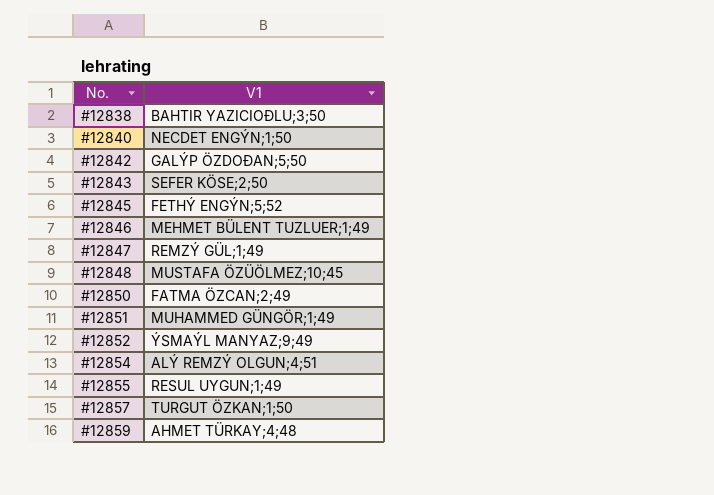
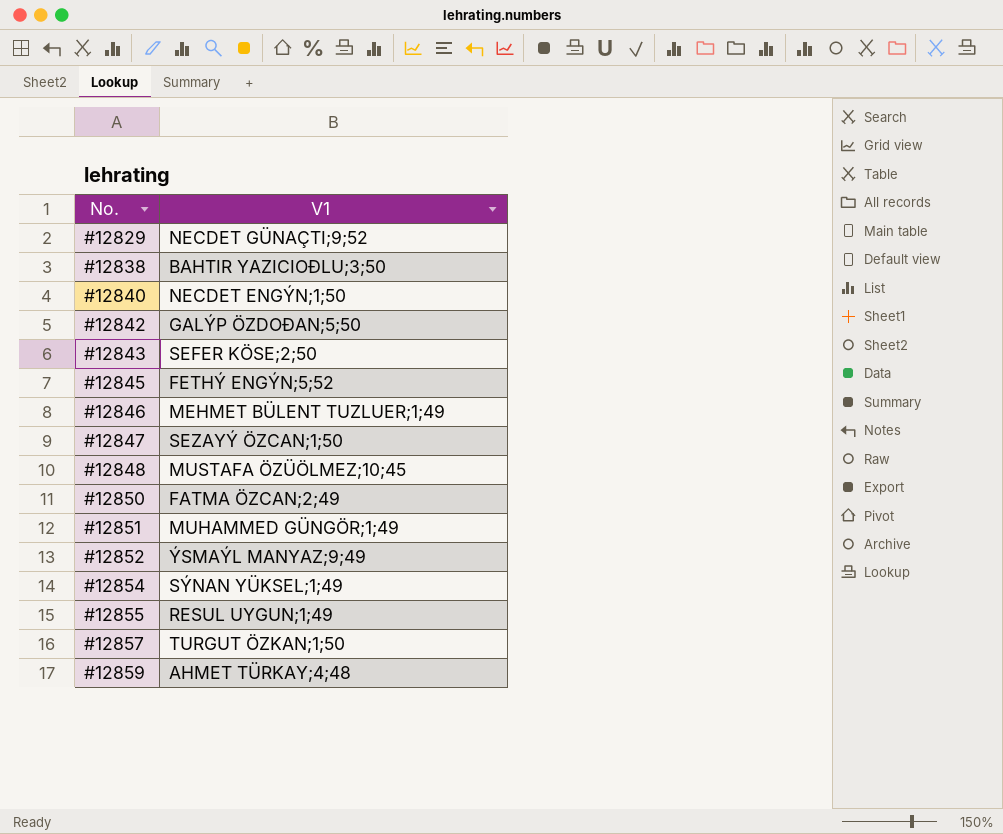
row #12829: none -> NECDET GÜNAÇTI;9;52
#12847 | V1: REMZÝ GÜL;1;49 -> SEZAYÝ ÖZCAN;1;50
#12854 | V1: ALÝ REMZÝ OLGUN;4;51 -> SÝNAN YÜKSEL;1;49

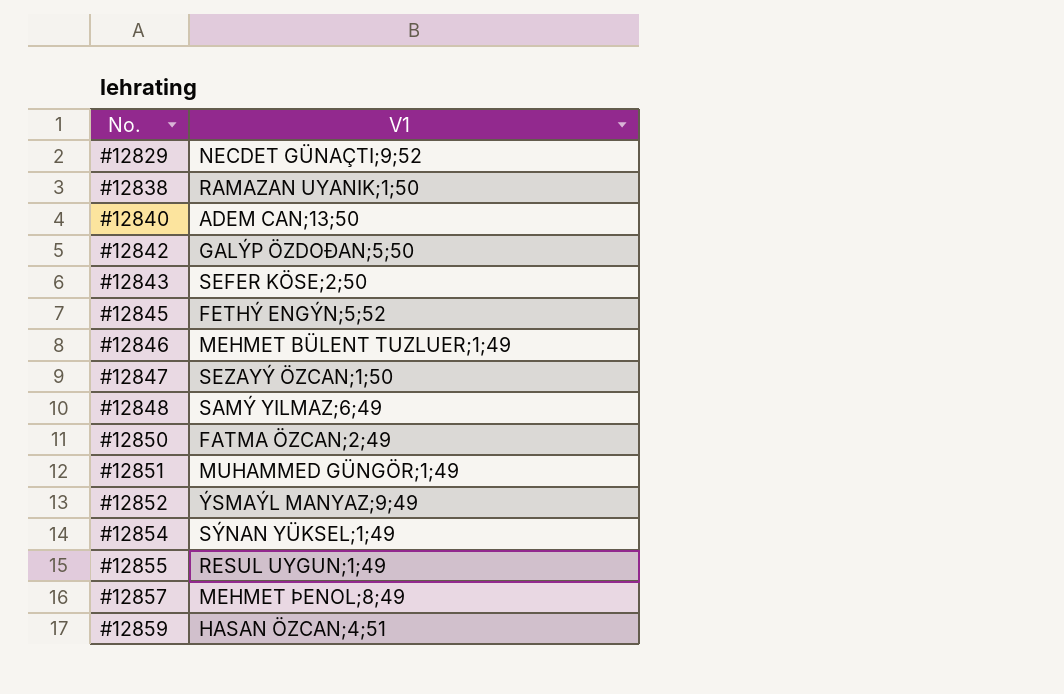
#12838 | V1: BAHTIR YAZICIOÐLU;3;50 -> RAMAZAN UYANIK;1;50
#12840 | V1: NECDET ENGÝN;1;50 -> ADEM CAN;13;50
#12848 | V1: MUSTAFA ÖZÜÖLMEZ;10;45 -> SAMÝ YILMAZ;6;49
#12857 | V1: TURGUT ÖZKAN;1;50 -> MEHMET ÞENOL;8;49
#12859 | V1: AHMET TÜRKAY;4;48 -> HASAN ÖZCAN;4;51

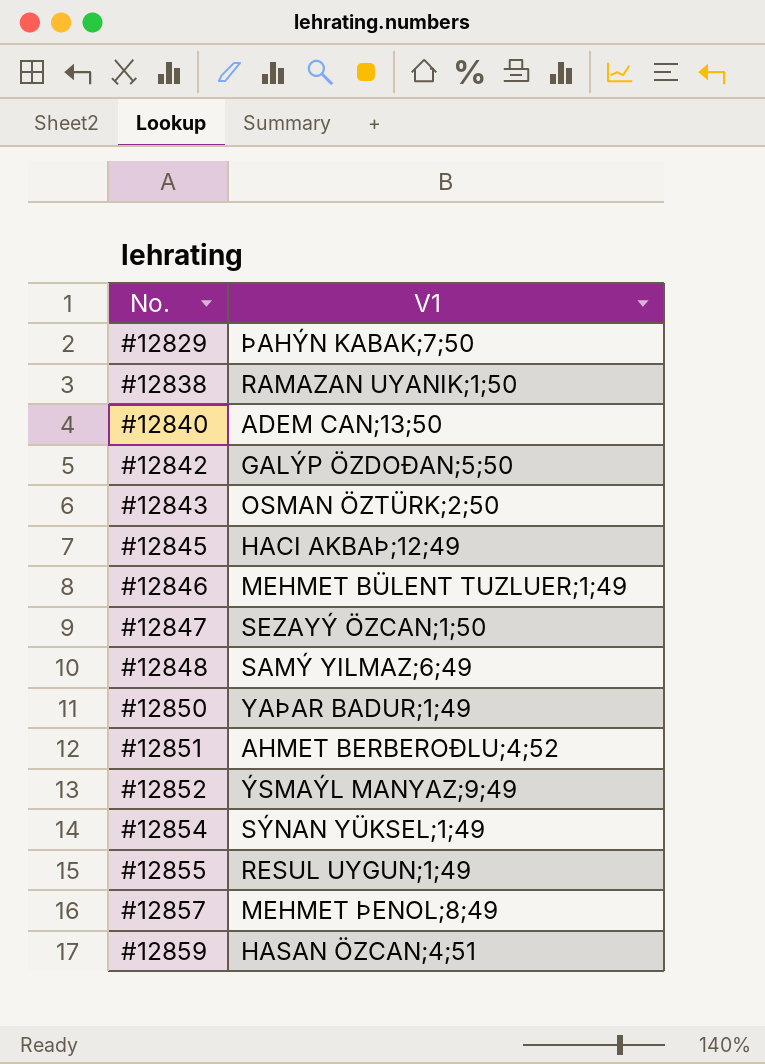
#12829 | V1: NECDET GÜNAÇTI;9;52 -> ÞAHÝN KABAK;7;50
#12843 | V1: SEFER KÖSE;2;50 -> OSMAN ÖZTÜRK;2;50
#12845 | V1: FETHÝ ENGÝN;5;52 -> HACI AKBAÞ;12;49
#12850 | V1: FATMA ÖZCAN;2;49 -> YAÞAR BADUR;1;49
#12851 | V1: MUHAMMED GÜNGÖR;1;49 -> AHMET BERBEROÐLU;4;52

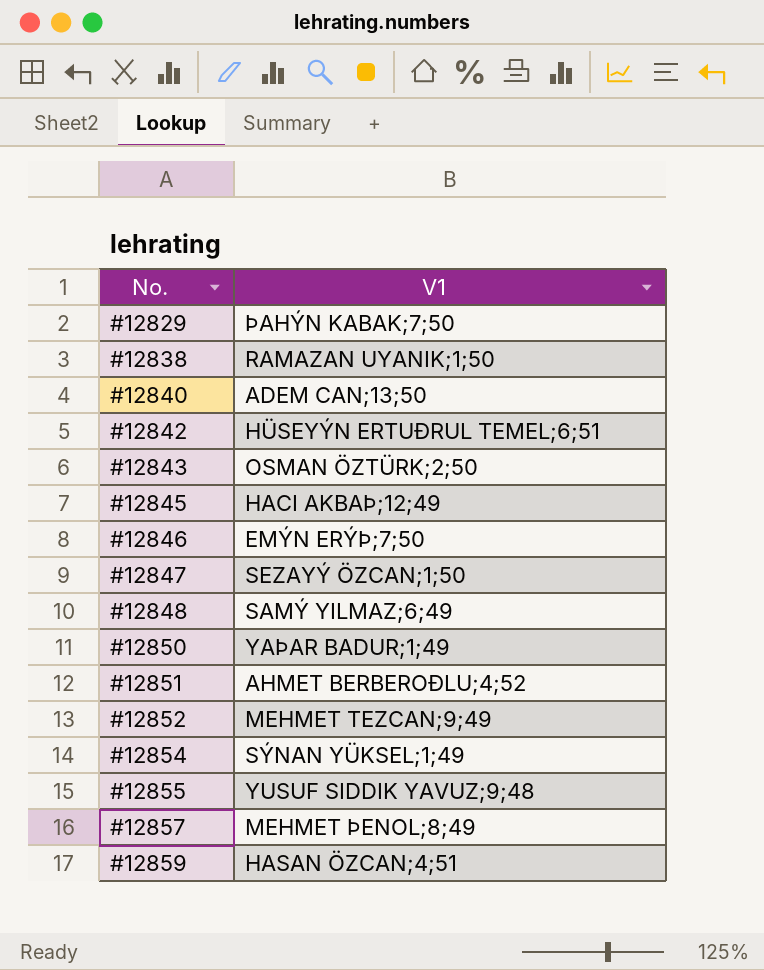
#12842 | V1: GALÝP ÖZDOÐAN;5;50 -> HÜSEYÝN ERTUÐRUL TEMEL;6;51
#12846 | V1: MEHMET BÜLENT TUZLUER;1;49 -> EMÝN ERÝÞ;7;50
#12852 | V1: ÝSMAÝL MANYAZ;9;49 -> MEHMET TEZCAN;9;49
#12855 | V1: RESUL UYGUN;1;49 -> YUSUF SIDDIK YAVUZ;9;48

